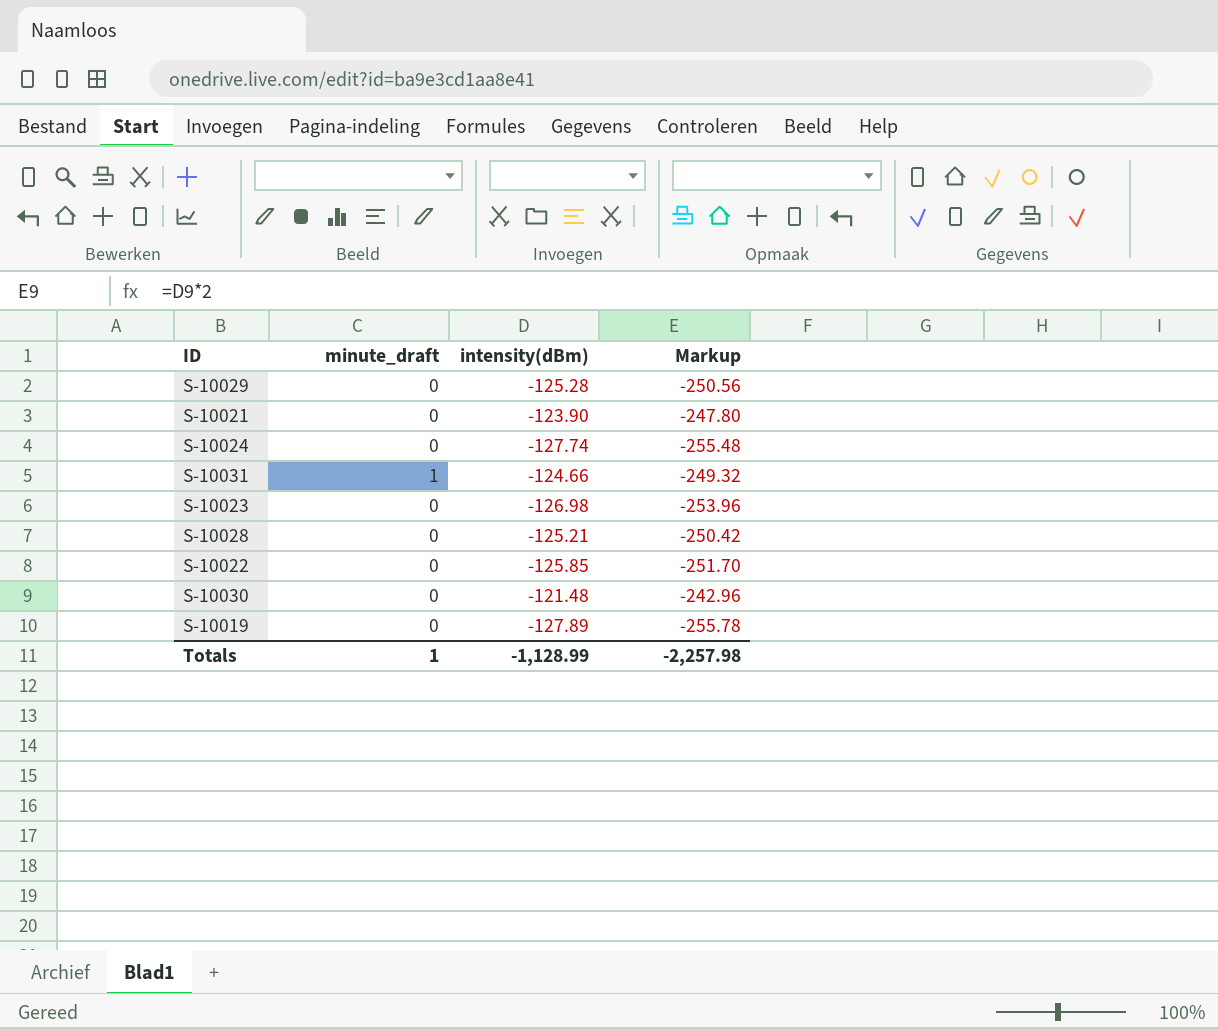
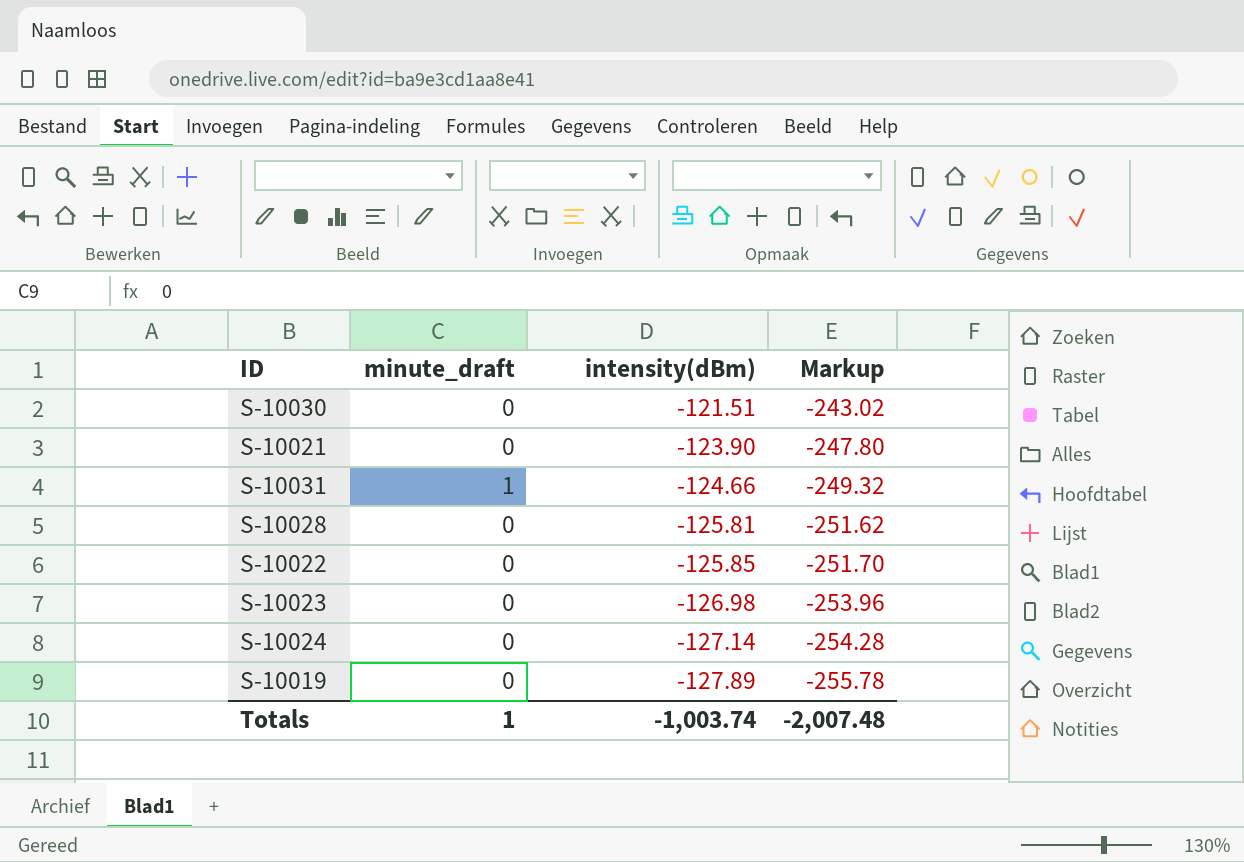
row order: none -> intensity(dBm) descending
row S-10029: 0 | -125.28 | -250.56 -> none
S-10030 | intensity(dBm): -121.48 -> -121.51
S-10030 | Markup: -242.96 -> -243.02
S-10028 | intensity(dBm): -125.21 -> -125.81
S-10028 | Markup: -250.42 -> -251.62
S-10024 | intensity(dBm): -127.74 -> -127.14
S-10024 | Markup: -255.48 -> -254.28
Totals | intensity(dBm): -1,128.99 -> -1,003.74
Totals | Markup: -2,257.98 -> -2,007.48

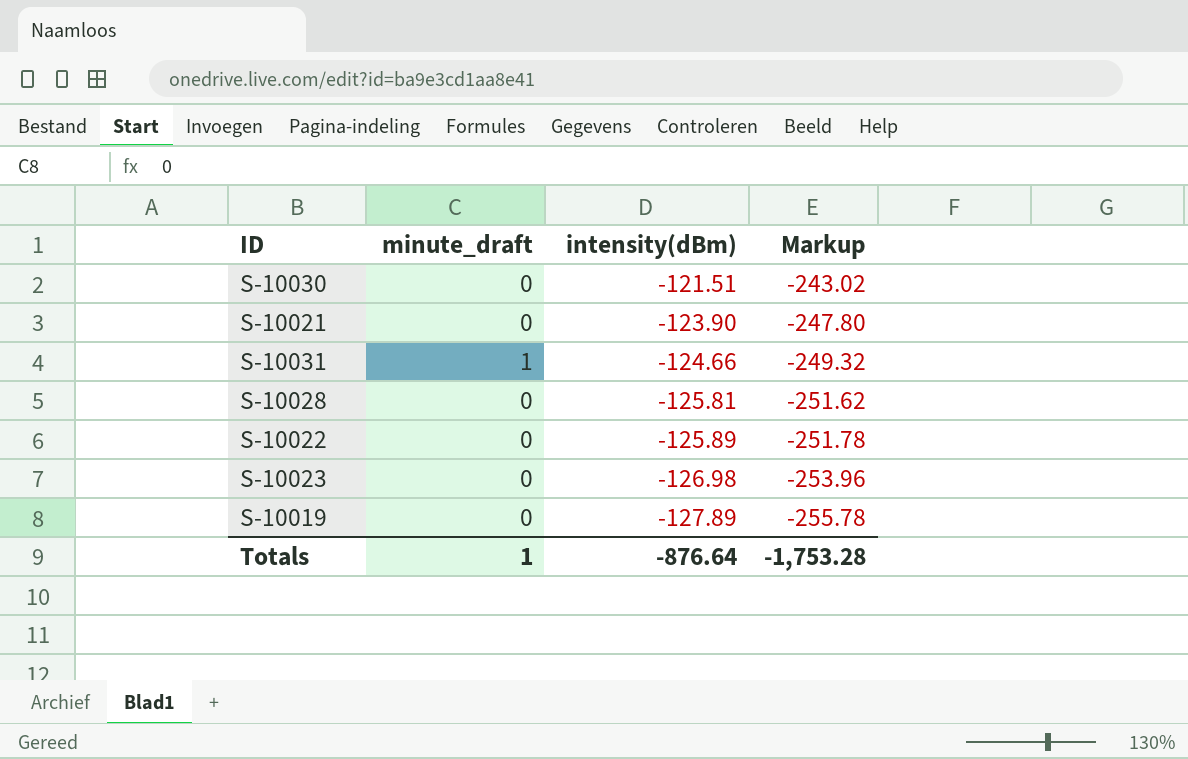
row S-10024: 0 | -127.14 | -254.28 -> none
S-10022 | intensity(dBm): -125.85 -> -125.89
S-10022 | Markup: -251.70 -> -251.78
Totals | intensity(dBm): -1,003.74 -> -876.64
Totals | Markup: -2,007.48 -> -1,753.28

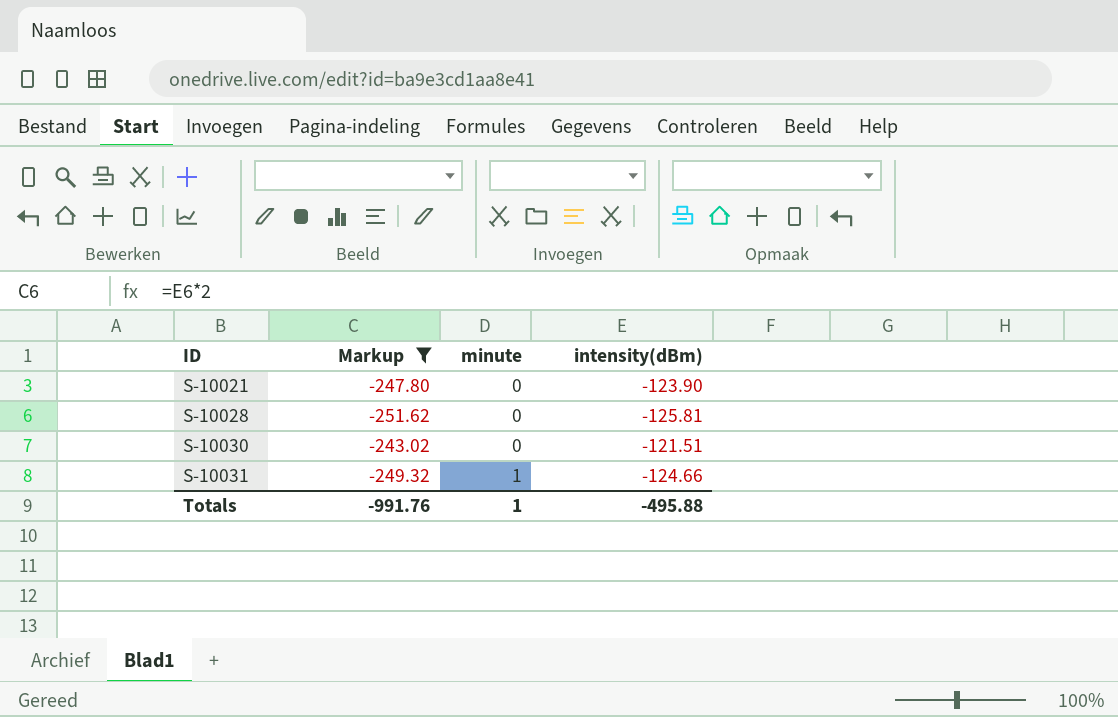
filter: none -> Markup >= -251.62
row order: intensity(dBm) descending -> ID ascending
column Markup | position: 4 -> 2
column name: minute_draft -> minute
Totals | Markup: -1,753.28 -> -991.76
Totals | intensity(dBm): -876.64 -> -495.88

